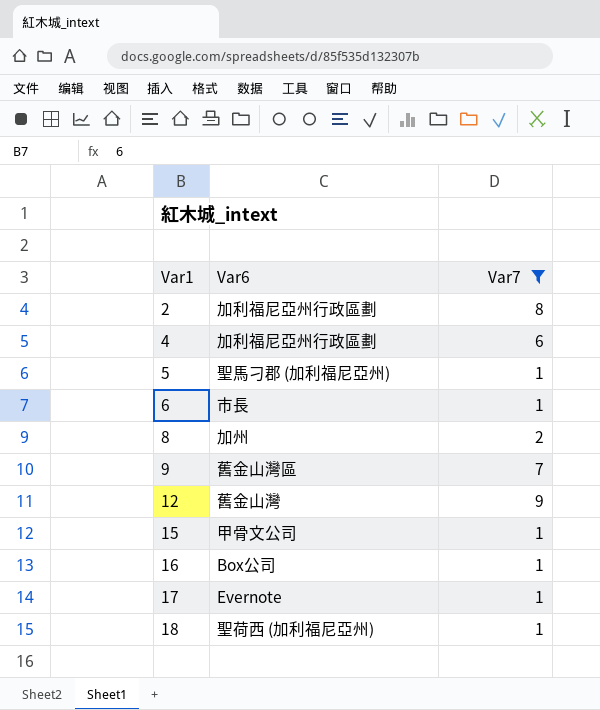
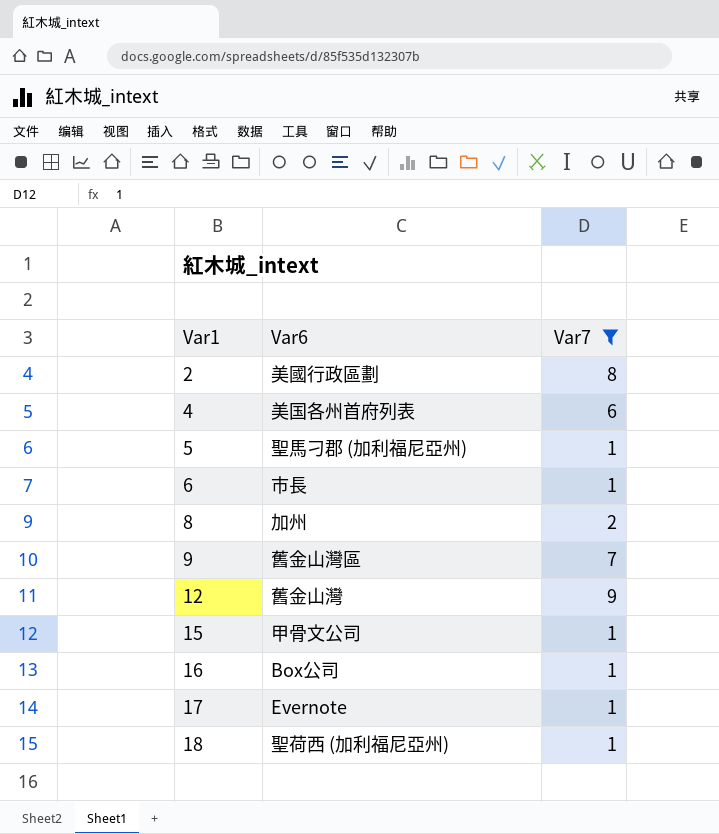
2 | Var6: 加利福尼亞州行政區劃 -> 美國行政區劃
4 | Var6: 加利福尼亞州行政區劃 -> 美国各州首府列表

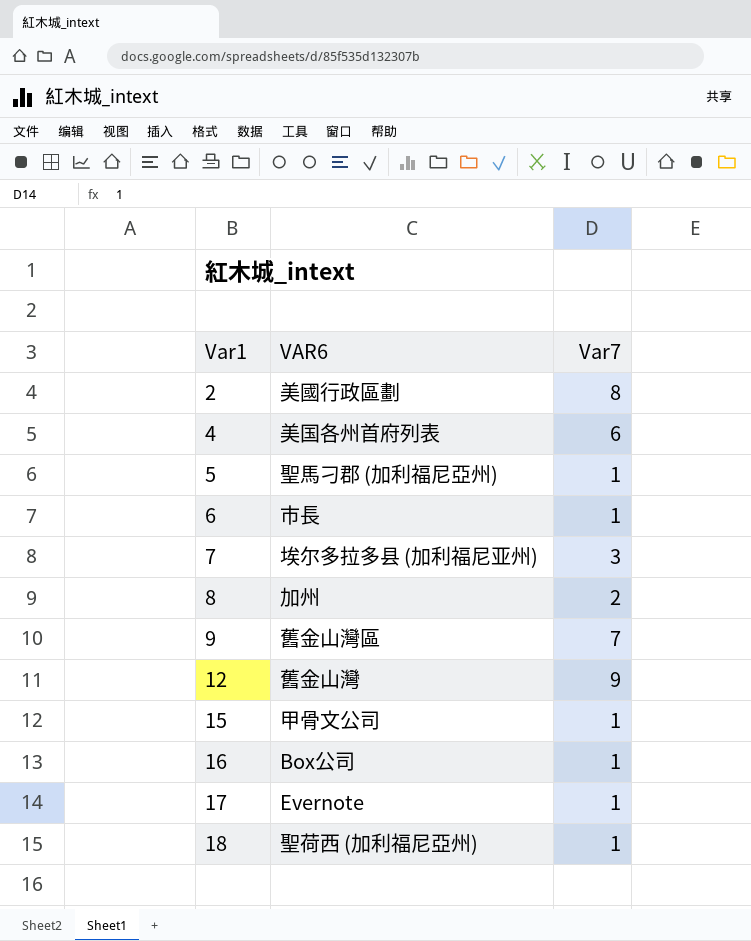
filter: Var7 != 3 -> none
column name: Var6 -> VAR6

